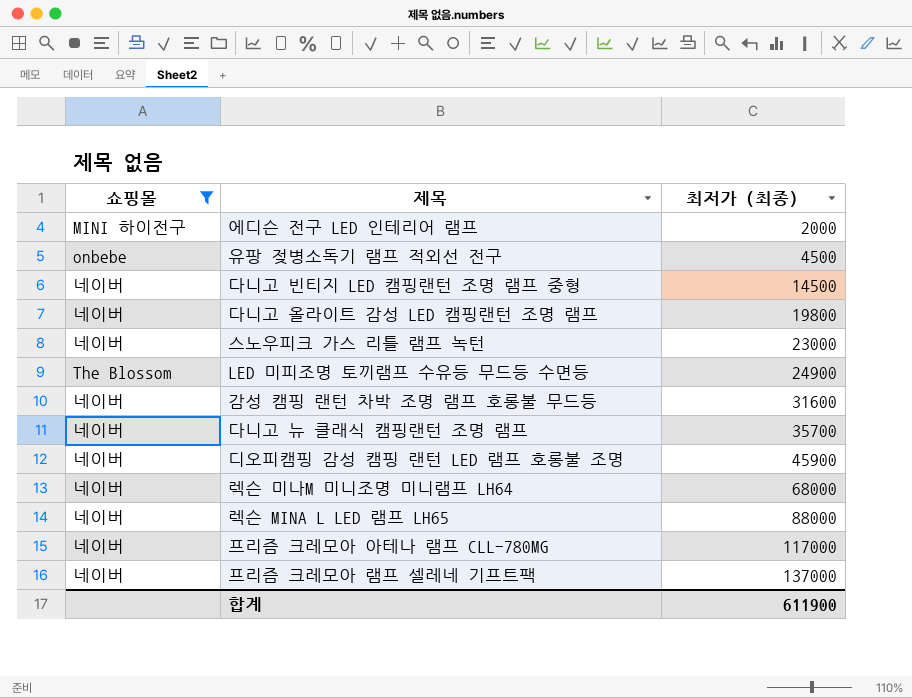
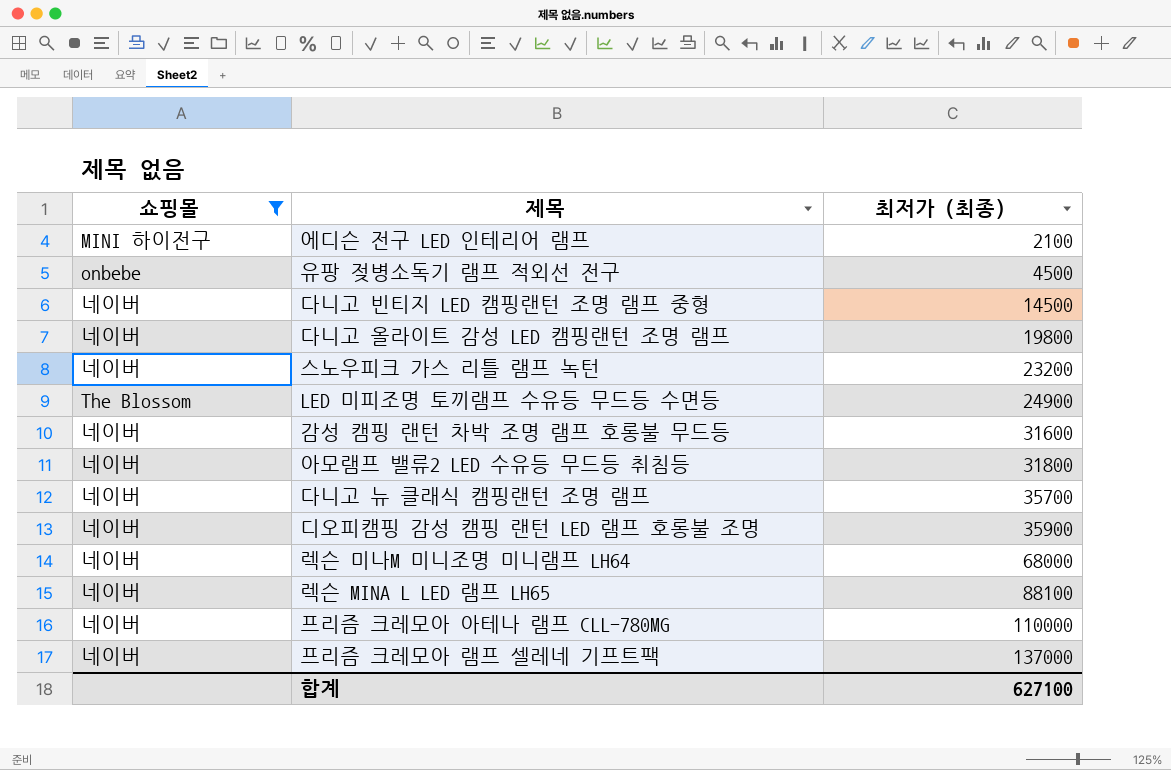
에디슨 전구 LED 인테리어 램프 | 최저가 (최종): 2000 -> 2100
스노우피크 가스 리틀 램프 녹턴 | 최저가 (최종): 23000 -> 23200
row 아모램프 밸류2 LED 수유등 무드등 취침등: none -> 네이버 | 31800
디오피캠핑 감성 캠핑 랜턴 LED 램프 호롱불 조명 | 최저가 (최종): 45900 -> 35900
렉슨 MINA L LED 램프 LH65 | 최저가 (최종): 88000 -> 88100
프리즘 크레모아 아테나 램프 CLL-780MG | 최저가 (최종): 117000 -> 110000
합계 | 최저가 (최종): 611900 -> 627100

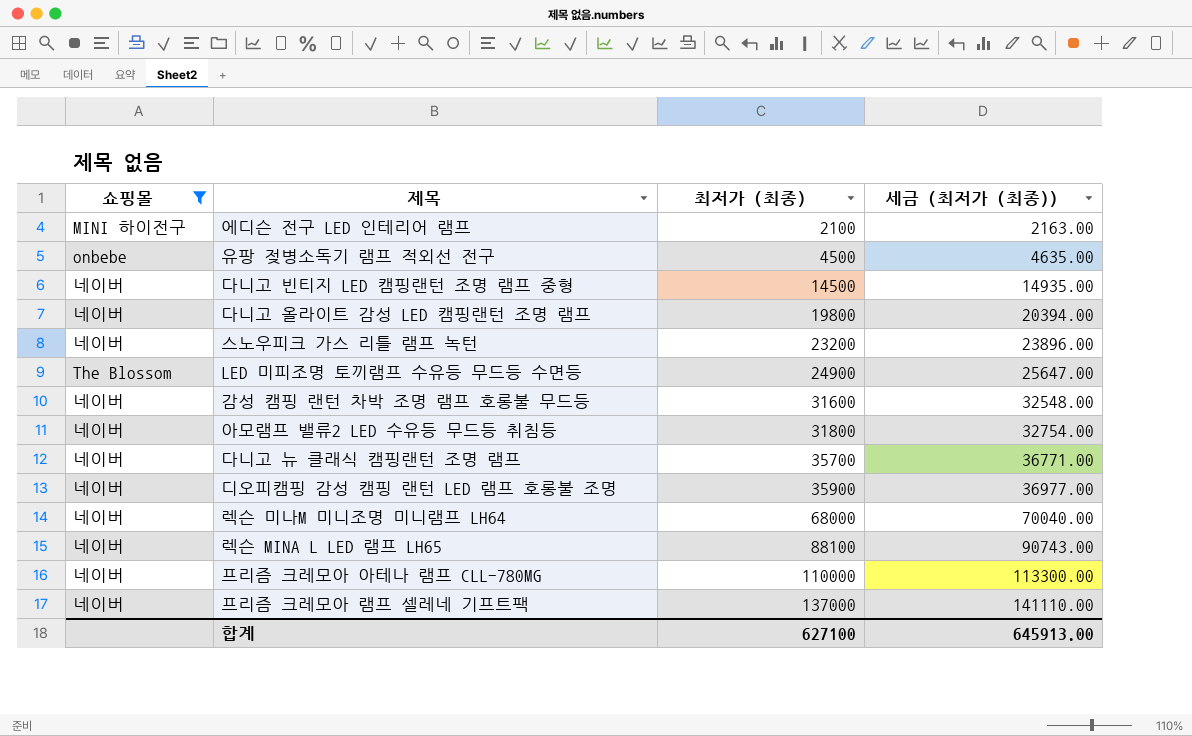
column 세금 (최저가 (최종)) | formula: none -> [최저가 (최종)] * 1.03

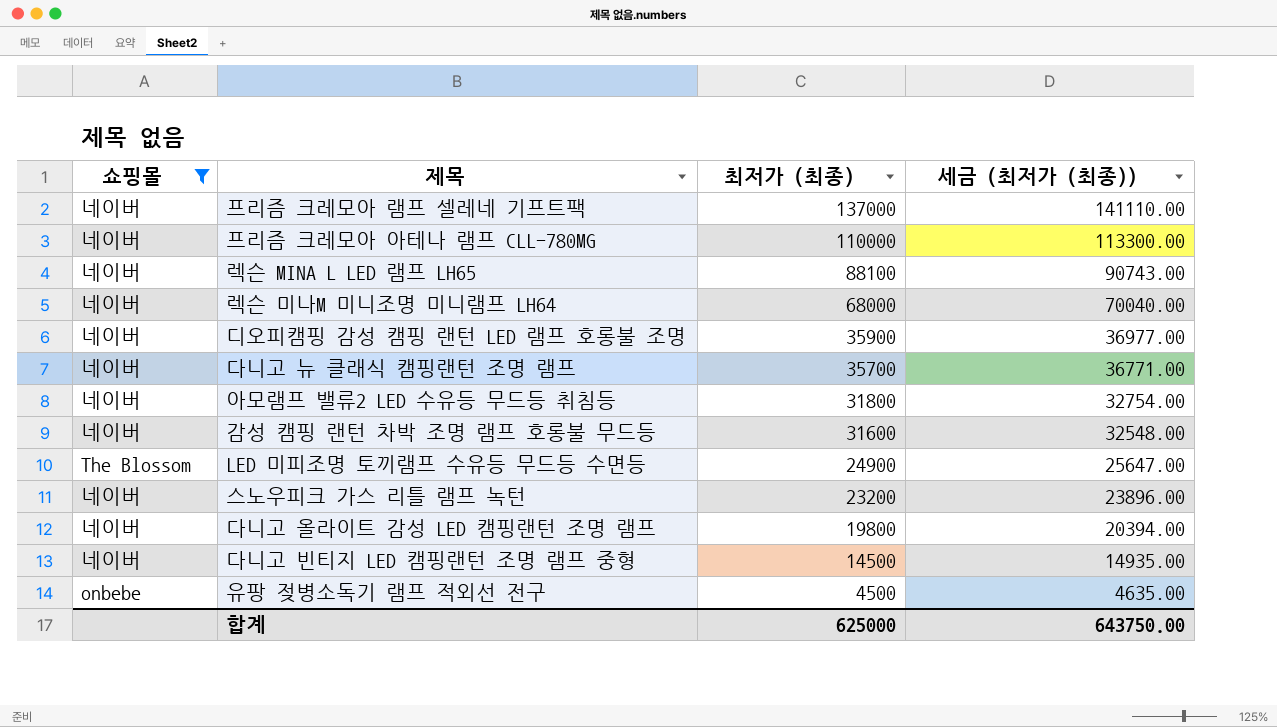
row order: 최저가 (최종) ascending -> 최저가 (최종) descending
row 에디슨 전구 LED 인테리어 램프: MINI 하이전구 | 2100 | 2163.00 -> none
합계 | 최저가 (최종): 627100 -> 625000
합계 | 세금 (최저가 (최종)): 645913.00 -> 643750.00

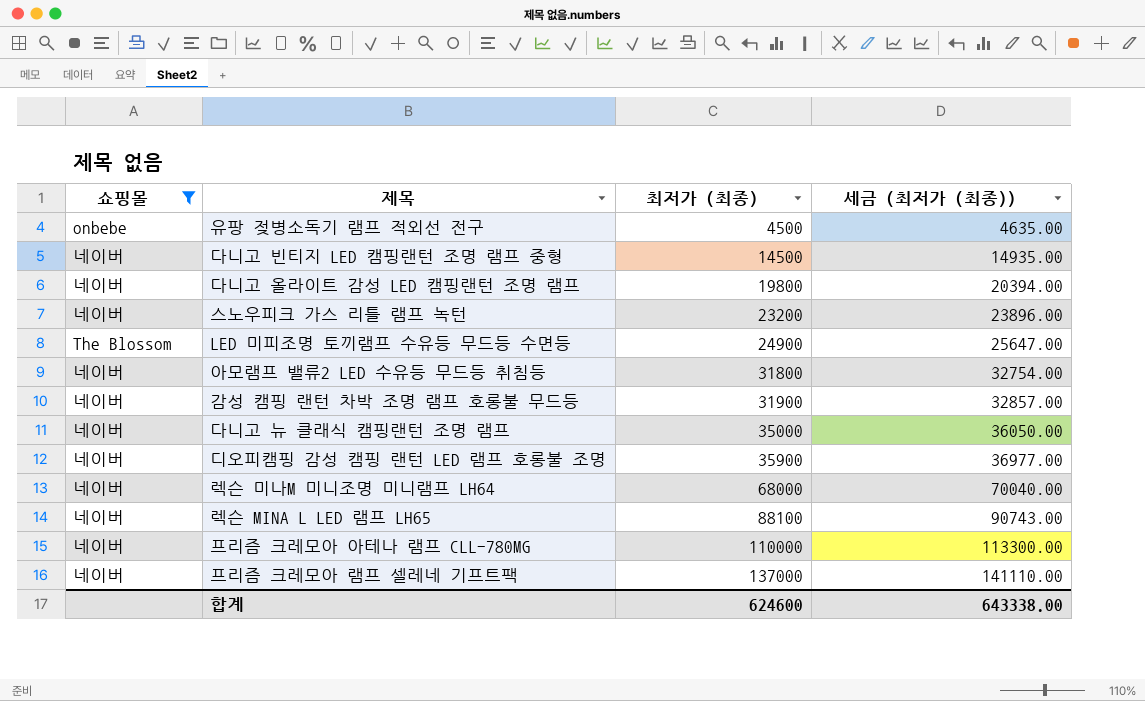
row order: 최저가 (최종) descending -> 최저가 (최종) ascending
감성 캠핑 랜턴 차박 조명 램프 호롱불 무드등 | 최저가 (최종): 31600 -> 31900
감성 캠핑 랜턴 차박 조명 램프 호롱불 무드등 | 세금 (최저가 (최종)): 32548.00 -> 32857.00
다니고 뉴 클래식 캠핑랜턴 조명 램프 | 최저가 (최종): 35700 -> 35000
다니고 뉴 클래식 캠핑랜턴 조명 램프 | 세금 (최저가 (최종)): 36771.00 -> 36050.00
합계 | 최저가 (최종): 625000 -> 624600
합계 | 세금 (최저가 (최종)): 643750.00 -> 643338.00

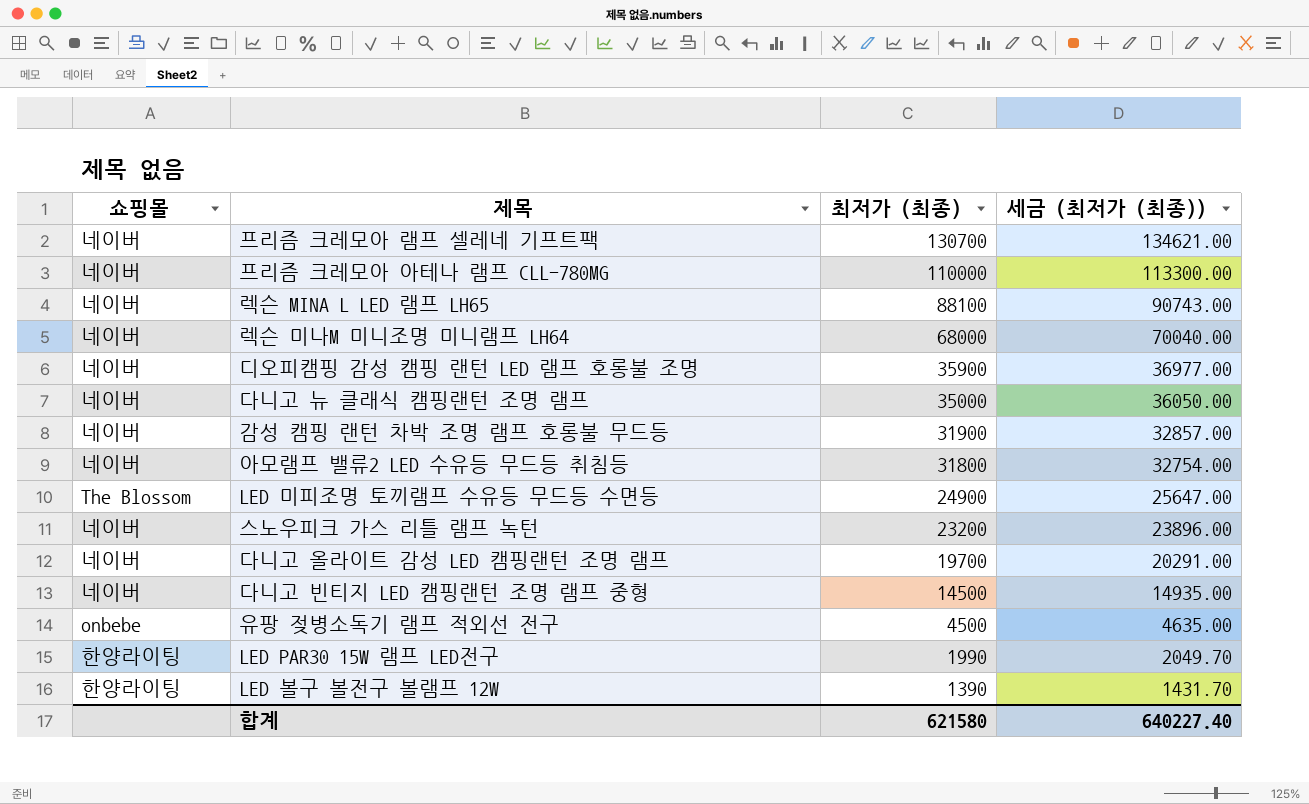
filter: 쇼핑몰 != 한양라이팅 -> none
row order: 최저가 (최종) ascending -> 최저가 (최종) descending
프리즘 크레모아 램프 셀레네 기프트팩 | 최저가 (최종): 137000 -> 130700
프리즘 크레모아 램프 셀레네 기프트팩 | 세금 (최저가 (최종)): 141110.00 -> 134621.00
다니고 올라이트 감성 LED 캠핑랜턴 조명 램프 | 최저가 (최종): 19800 -> 19700
다니고 올라이트 감성 LED 캠핑랜턴 조명 램프 | 세금 (최저가 (최종)): 20394.00 -> 20291.00
합계 | 최저가 (최종): 624600 -> 621580
합계 | 세금 (최저가 (최종)): 643338.00 -> 640227.40

